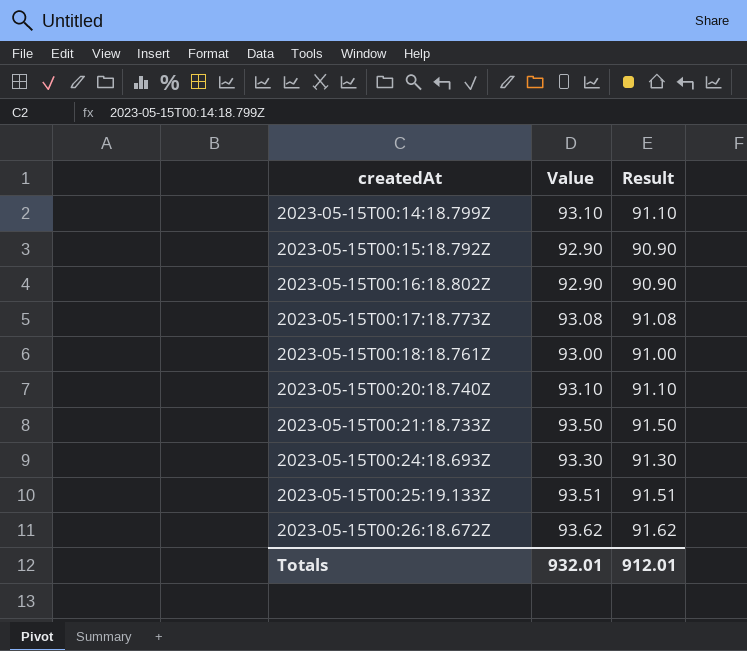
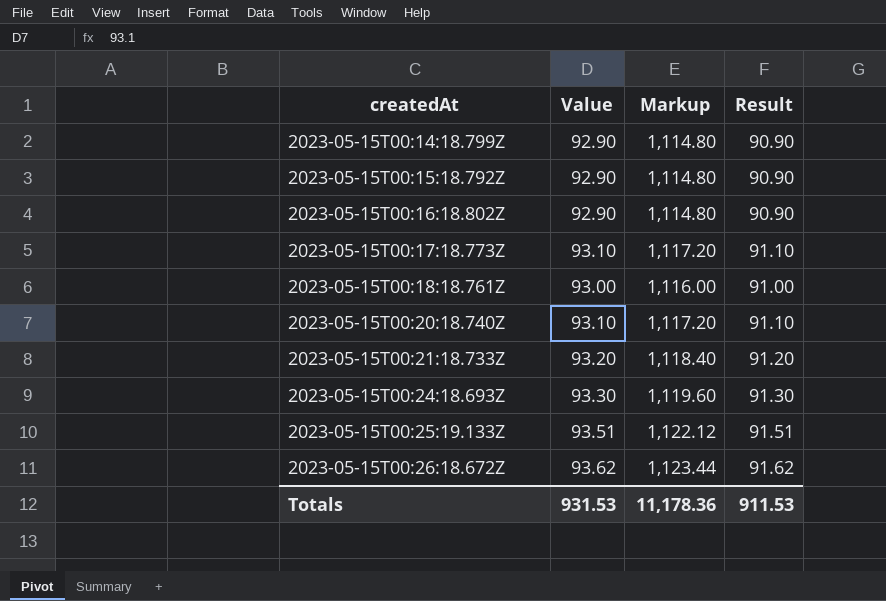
column Markup | formula: none -> [Value] * 12
2023-05-15T00:14:18.799Z | Value: 93.10 -> 92.90
2023-05-15T00:14:18.799Z | Result: 91.10 -> 90.90
2023-05-15T00:17:18.773Z | Value: 93.08 -> 93.10
2023-05-15T00:17:18.773Z | Result: 91.08 -> 91.10
2023-05-15T00:21:18.733Z | Value: 93.50 -> 93.20
2023-05-15T00:21:18.733Z | Result: 91.50 -> 91.20
Totals | Value: 932.01 -> 931.53
Totals | Result: 912.01 -> 911.53

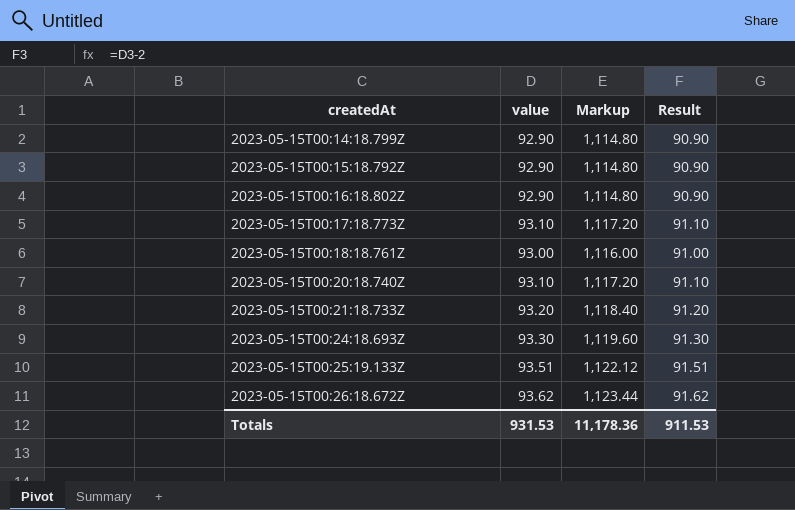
column name: Value -> value

